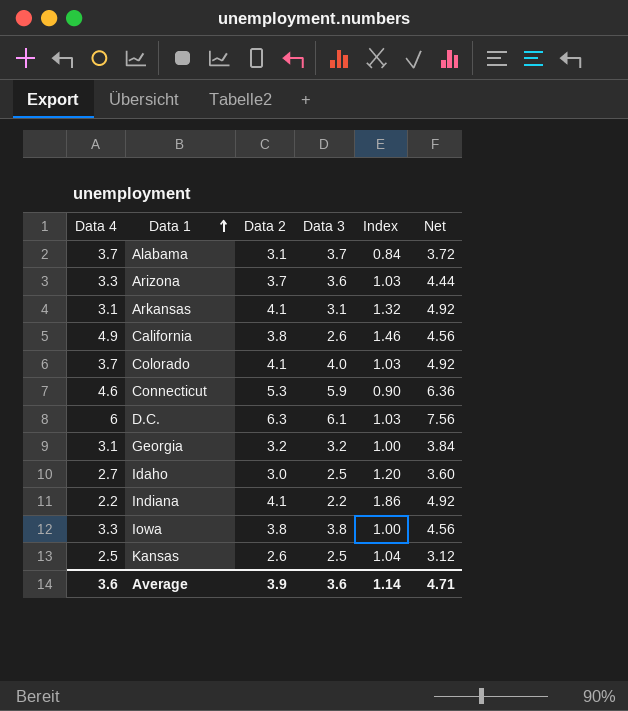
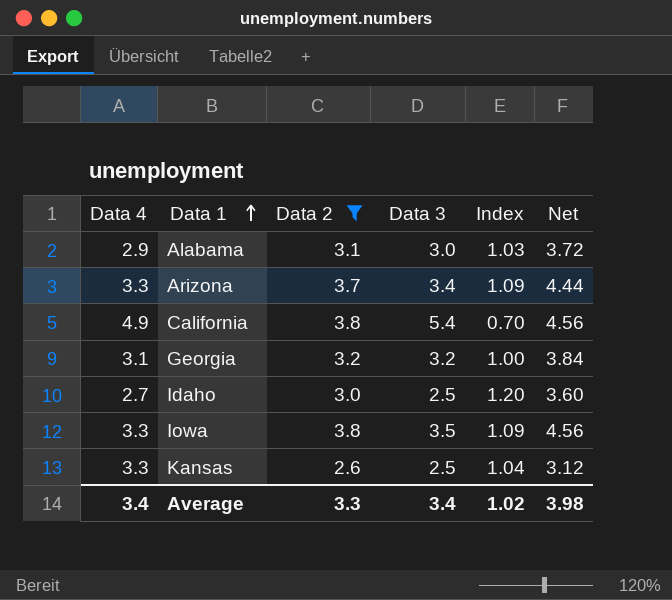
filter: none -> Data 2 <= 3.8
Alabama | Data 4: 3.7 -> 2.9
Alabama | Data 3: 3.7 -> 3.0
Alabama | Index: 0.84 -> 1.03
Arizona | Data 3: 3.6 -> 3.4
Arizona | Index: 1.03 -> 1.09
California | Data 3: 2.6 -> 5.4
California | Index: 1.46 -> 0.70
Iowa | Data 3: 3.8 -> 3.5
Iowa | Index: 1.00 -> 1.09
Kansas | Data 4: 2.5 -> 3.3
Average | Data 4: 3.6 -> 3.4
Average | Data 2: 3.9 -> 3.3
Average | Data 3: 3.6 -> 3.4
Average | Index: 1.14 -> 1.02
Average | Net: 4.71 -> 3.98

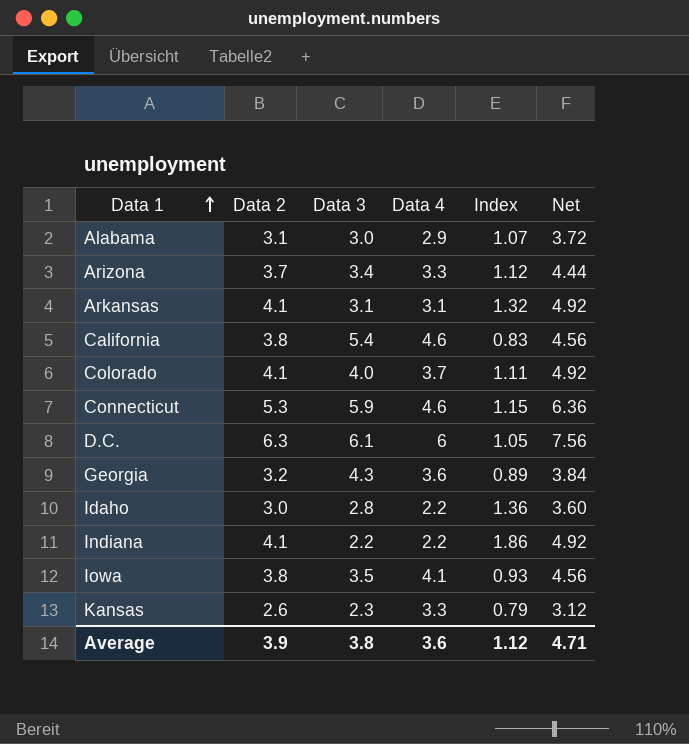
filter: Data 2 <= 3.8 -> none
column Data 4 | position: 1 -> 4
column Index | formula: [Data 2] / [Data 3] -> [Data 2] / [Data 4]
California | Data 4: 4.9 -> 4.6
Georgia | Data 3: 3.2 -> 4.3
Georgia | Data 4: 3.1 -> 3.6
Idaho | Data 3: 2.5 -> 2.8
Idaho | Data 4: 2.7 -> 2.2
Iowa | Data 4: 3.3 -> 4.1
Kansas | Data 3: 2.5 -> 2.3
Average | Data 2: 3.3 -> 3.9
Average | Data 3: 3.4 -> 3.8
Average | Data 4: 3.4 -> 3.6
Average | Index: 1.02 -> 1.12
Average | Net: 3.98 -> 4.71

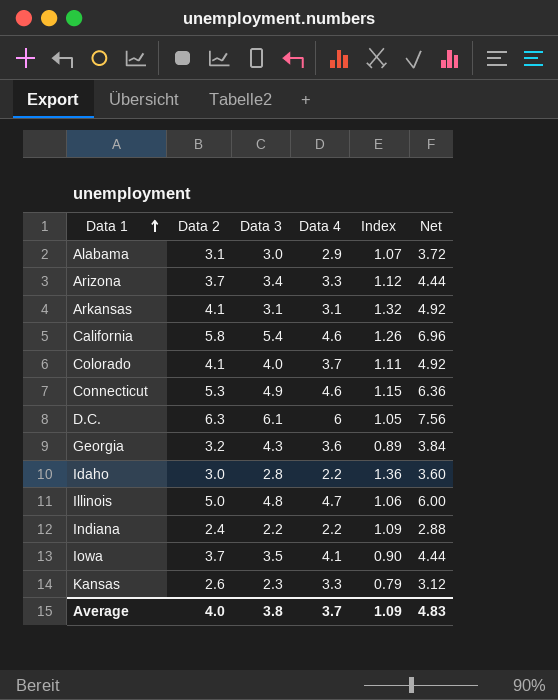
California | Data 2: 3.8 -> 5.8
California | Index: 0.83 -> 1.26
California | Net: 4.56 -> 6.96
Connecticut | Data 3: 5.9 -> 4.9
row Illinois: none -> 5.0 | 4.8 | 4.7 | 1.06 | 6.00
Indiana | Data 2: 4.1 -> 2.4
Indiana | Index: 1.86 -> 1.09
Indiana | Net: 4.92 -> 2.88
Iowa | Data 2: 3.8 -> 3.7
Iowa | Index: 0.93 -> 0.90
Iowa | Net: 4.56 -> 4.44
Average | Data 2: 3.9 -> 4.0
Average | Data 4: 3.6 -> 3.7
Average | Index: 1.12 -> 1.09
Average | Net: 4.71 -> 4.83

